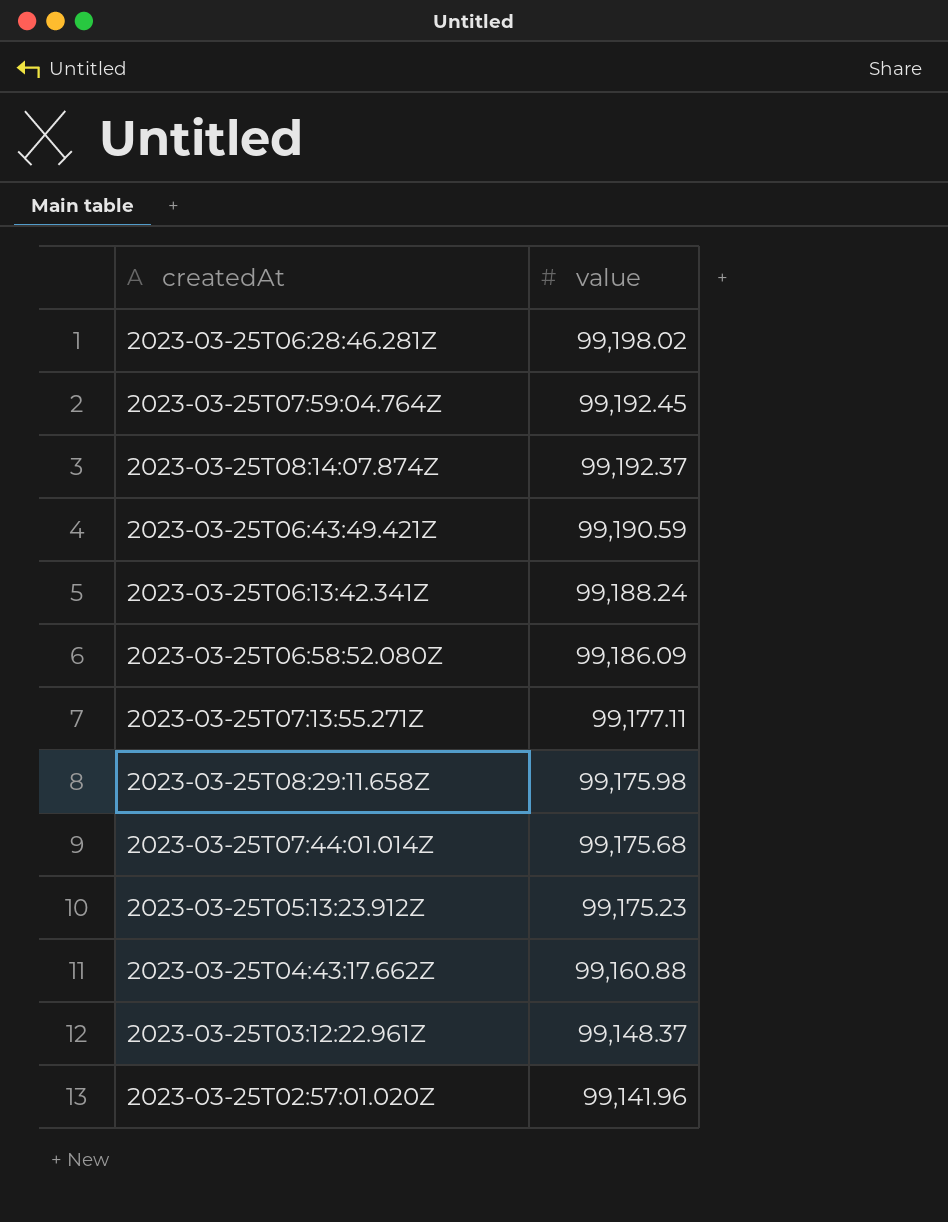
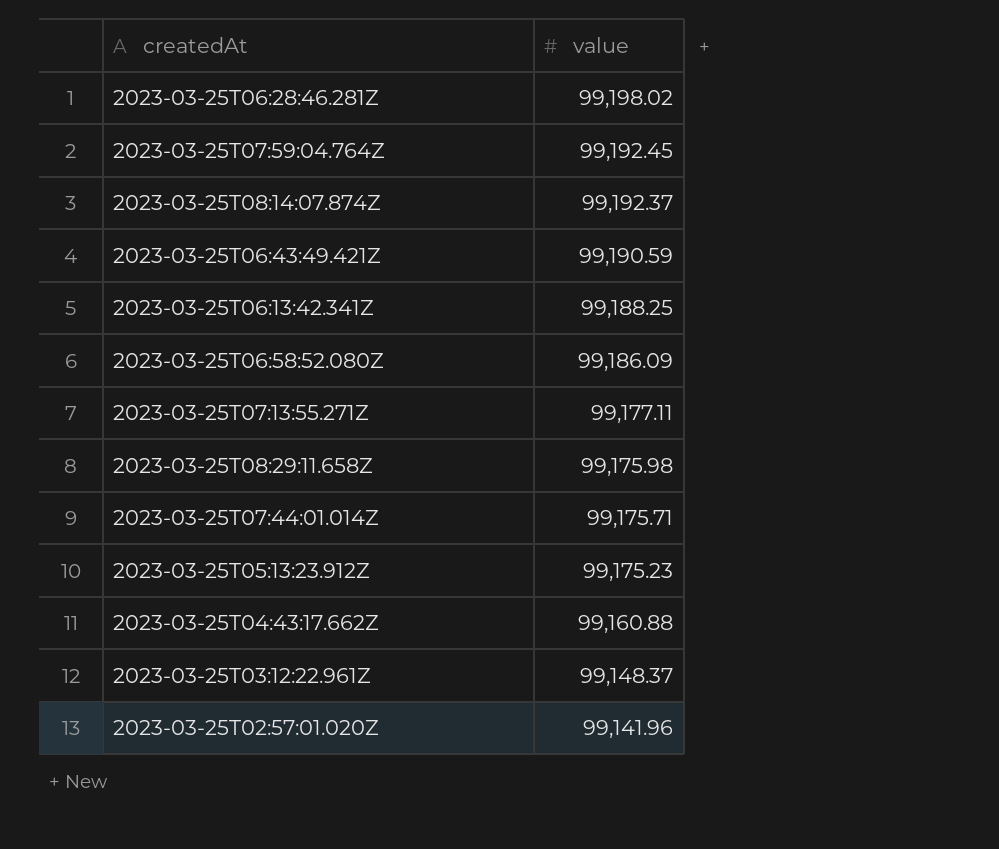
2023-03-25T06:13:42.341Z | value: 99,188.24 -> 99,188.25
2023-03-25T07:44:01.014Z | value: 99,175.68 -> 99,175.71

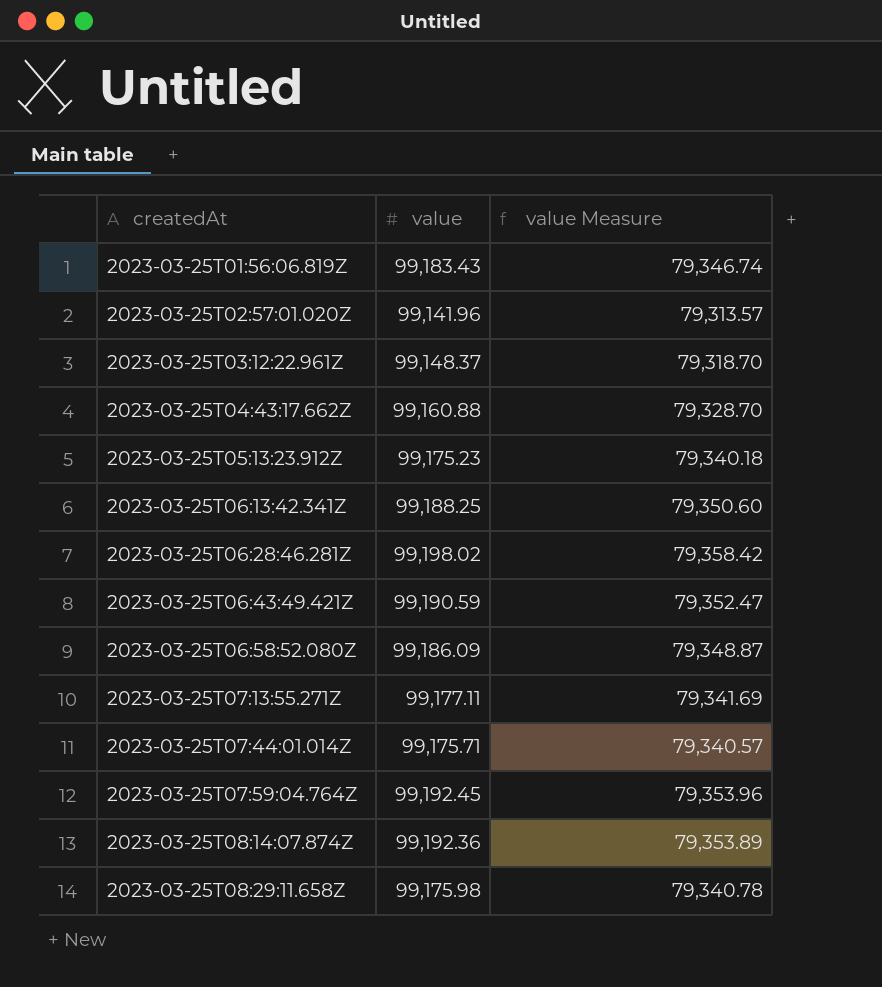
row order: value descending -> createdAt ascending
column value Measure | formula: none -> [value] * 0.8
row 2023-03-25T01:56:06.819Z: none -> 99,183.43 | 79,346.74
2023-03-25T08:14:07.874Z | value: 99,192.37 -> 99,192.36

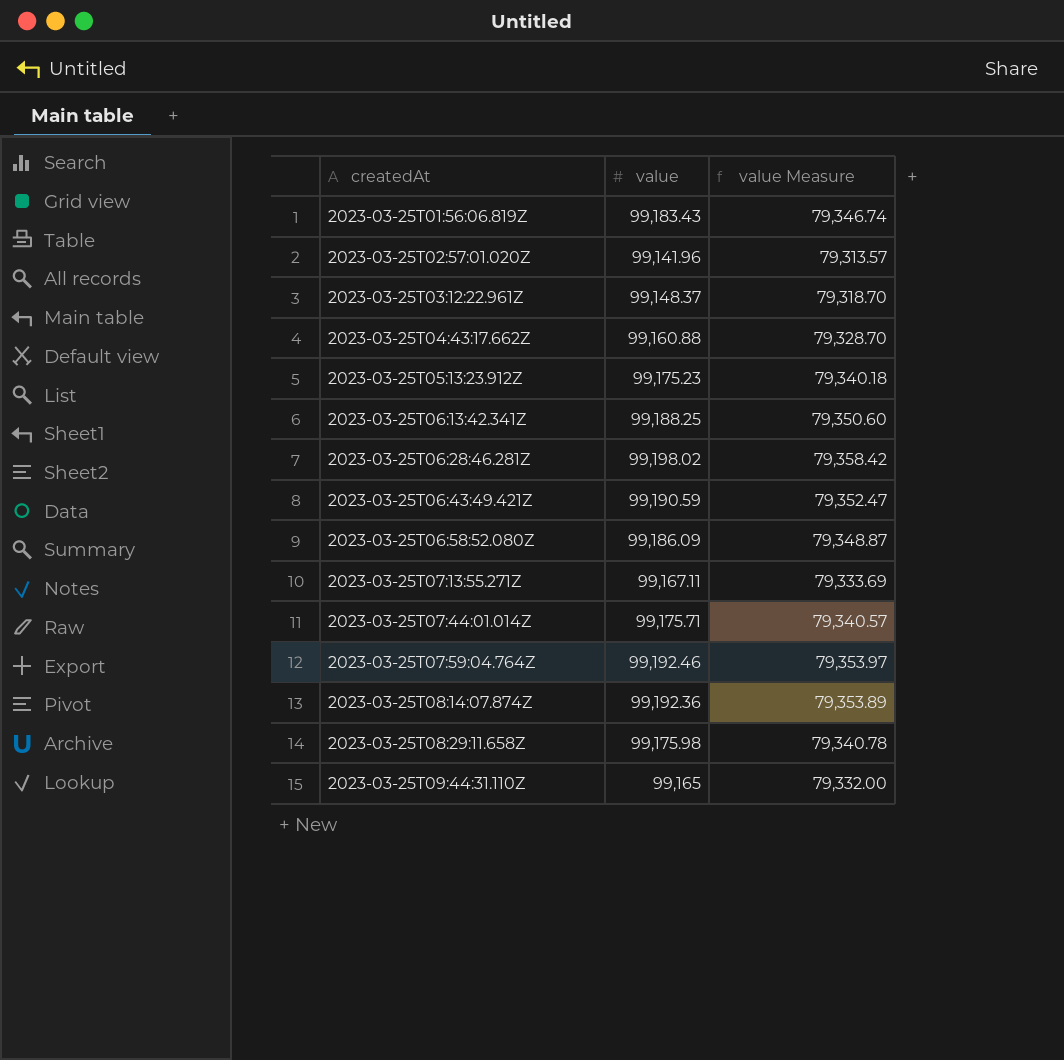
2023-03-25T07:13:55.271Z | value: 99,177.11 -> 99,167.11
2023-03-25T07:13:55.271Z | value Measure: 79,341.69 -> 79,333.69
2023-03-25T07:59:04.764Z | value: 99,192.45 -> 99,192.46
2023-03-25T07:59:04.764Z | value Measure: 79,353.96 -> 79,353.97
row 2023-03-25T09:44:31.110Z: none -> 99,165 | 79,332.00

